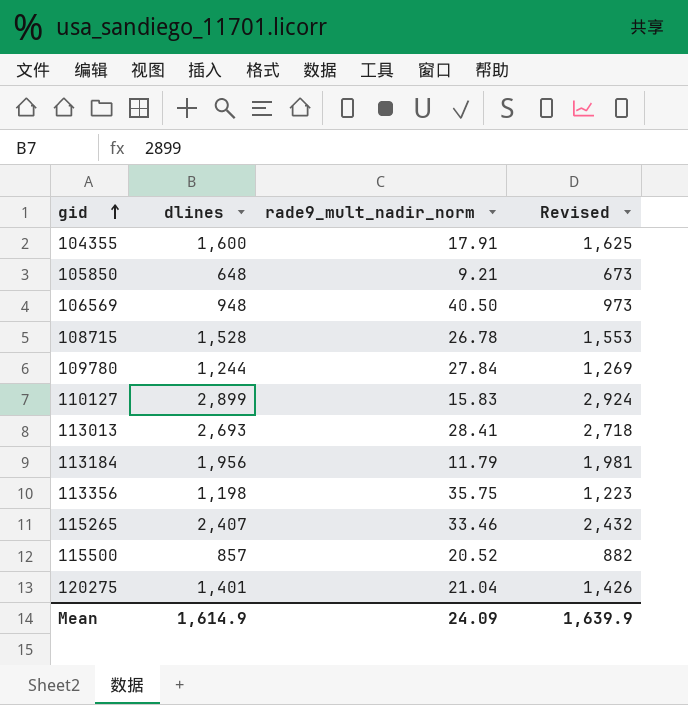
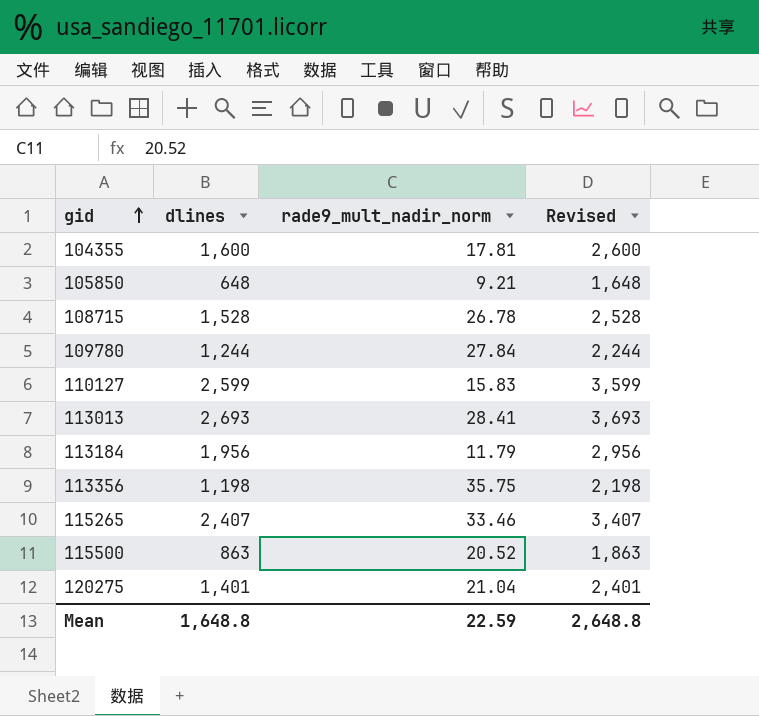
column Revised | formula: [dlines] + 25 -> [dlines] + 1000
row 106569: 948 | 40.50 | 973 -> none
104355 | rade9_mult_nadir_norm: 17.91 -> 17.81
110127 | dlines: 2,899 -> 2,599
115500 | dlines: 857 -> 863
Mean | dlines: 1,614.9 -> 1,648.8
Mean | rade9_mult_nadir_norm: 24.09 -> 22.59
Mean | Revised: 1,639.9 -> 2,648.8

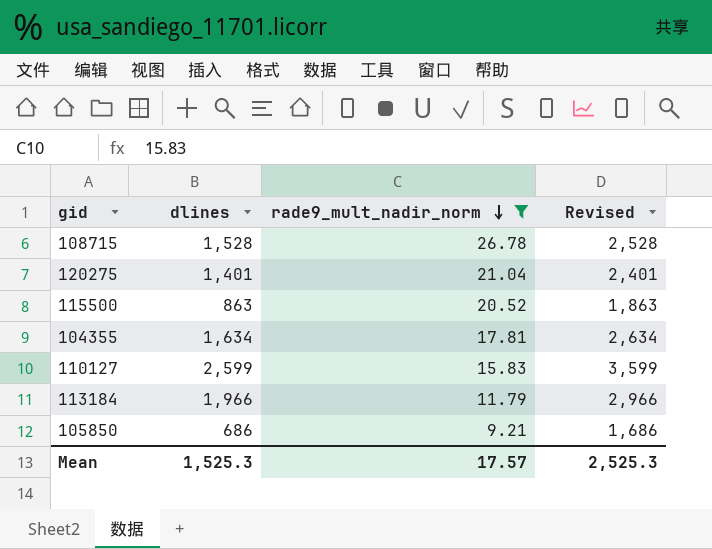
filter: none -> rade9_mult_nadir_norm <= 26.78
row order: gid ascending -> rade9_mult_nadir_norm descending
104355 | dlines: 1,600 -> 1,634
104355 | Revised: 2,600 -> 2,634
113184 | dlines: 1,956 -> 1,966
113184 | Revised: 2,956 -> 2,966
105850 | dlines: 648 -> 686
105850 | Revised: 1,648 -> 1,686
Mean | dlines: 1,648.8 -> 1,525.3
Mean | rade9_mult_nadir_norm: 22.59 -> 17.57
Mean | Revised: 2,648.8 -> 2,525.3

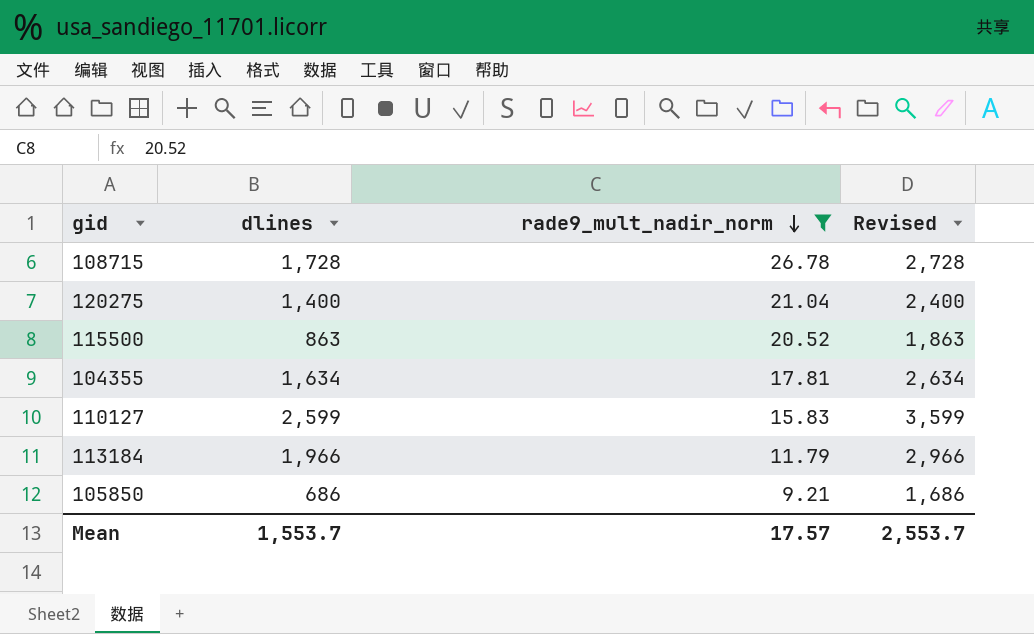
108715 | dlines: 1,528 -> 1,728
108715 | Revised: 2,528 -> 2,728
120275 | dlines: 1,401 -> 1,400
120275 | Revised: 2,401 -> 2,400
Mean | dlines: 1,525.3 -> 1,553.7
Mean | Revised: 2,525.3 -> 2,553.7

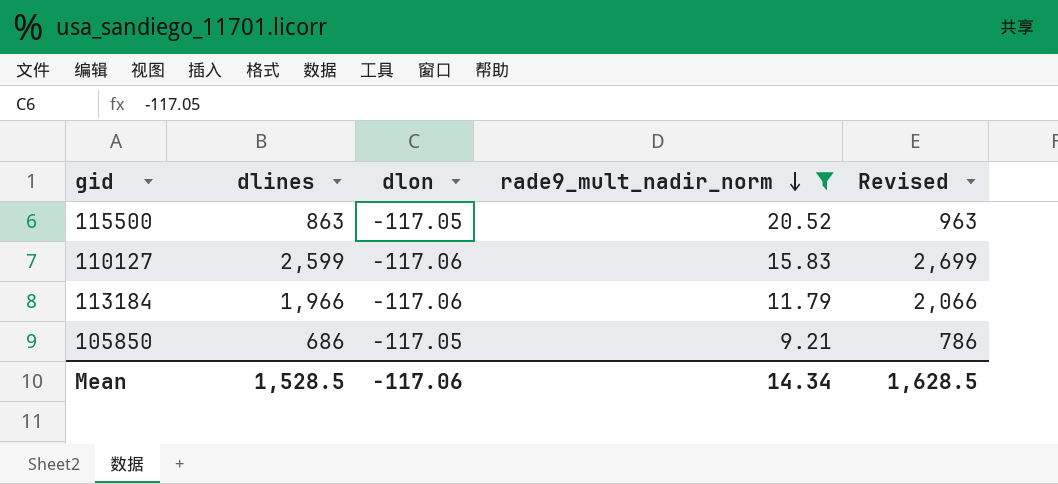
column dlon | position: none -> 3
column Revised | formula: [dlines] + 1000 -> [dlines] + 100
row 108715: 1,728 | 26.78 | 2,728 -> none
row 120275: 1,400 | 21.04 | 2,400 -> none
row 104355: 1,634 | 17.81 | 2,634 -> none
Mean | dlines: 1,553.7 -> 1,528.5
Mean | rade9_mult_nadir_norm: 17.57 -> 14.34
Mean | Revised: 2,553.7 -> 1,628.5

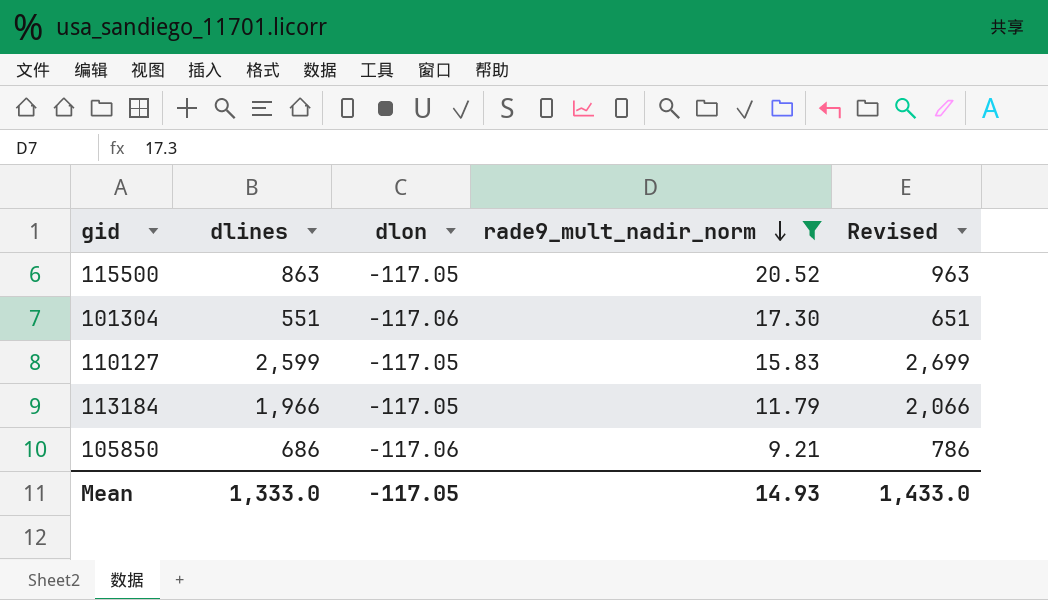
row 101304: none -> 551 | -117.06 | 17.30 | 651
110127 | dlon: -117.06 -> -117.05
113184 | dlon: -117.06 -> -117.05
105850 | dlon: -117.05 -> -117.06
Mean | dlines: 1,528.5 -> 1,333.0
Mean | dlon: -117.06 -> -117.05
Mean | rade9_mult_nadir_norm: 14.34 -> 14.93
Mean | Revised: 1,628.5 -> 1,433.0

